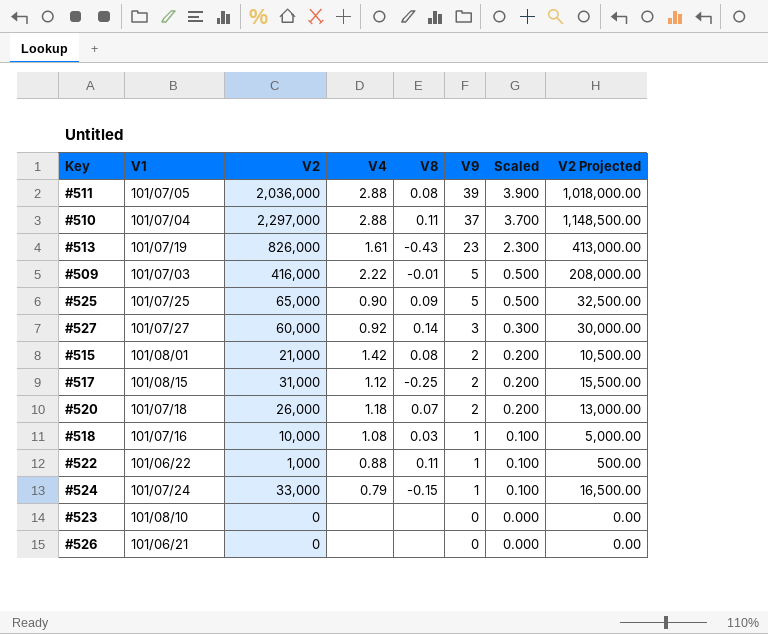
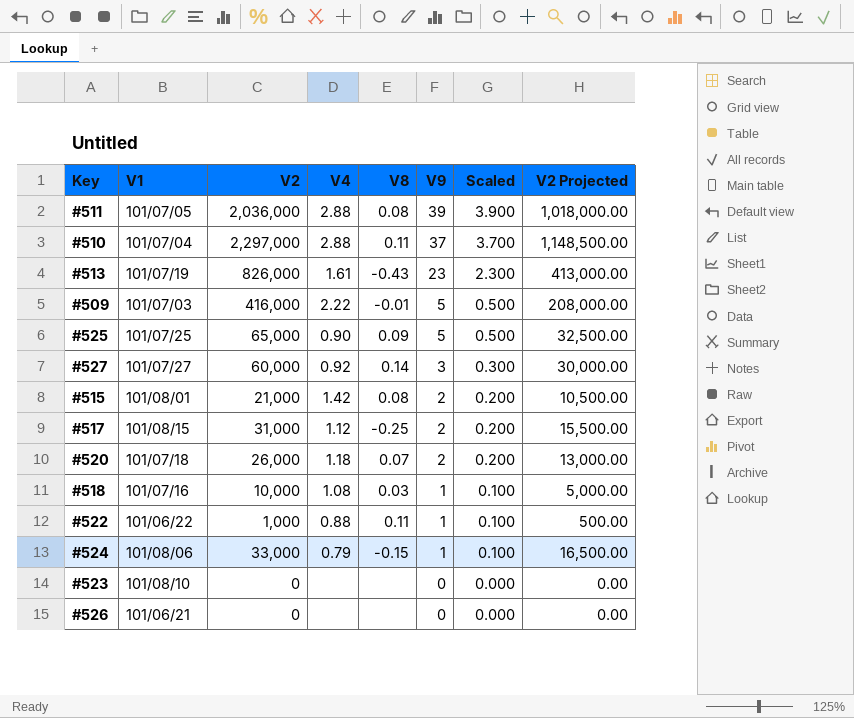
#524 | V1: 101/07/24 -> 101/08/06

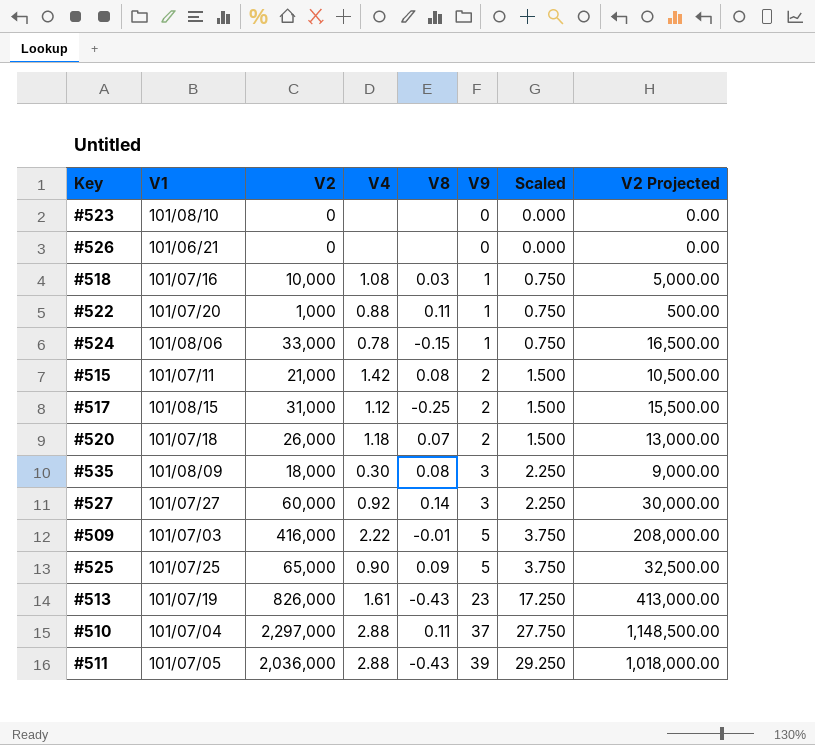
row order: V9 descending -> V9 ascending
column Scaled | formula: [V9] * 0.1 -> [V9] * 0.75
#522 | V1: 101/06/22 -> 101/07/20
#524 | V4: 0.79 -> 0.78
#515 | V1: 101/08/01 -> 101/07/11
row #535: none -> 101/08/09 | 18,000 | 0.30 | 0.08 | 3 | 2.250 | 9,000.00
#511 | V8: 0.08 -> -0.43

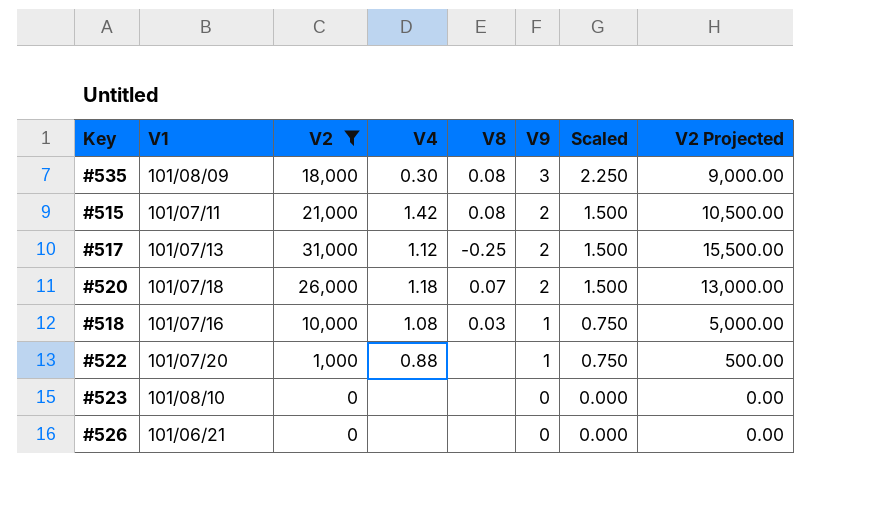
filter: none -> V2 <= 31,000
row order: V9 ascending -> V9 descending
#517 | V1: 101/08/15 -> 101/07/13
#522 | V8: 0.11 -> none

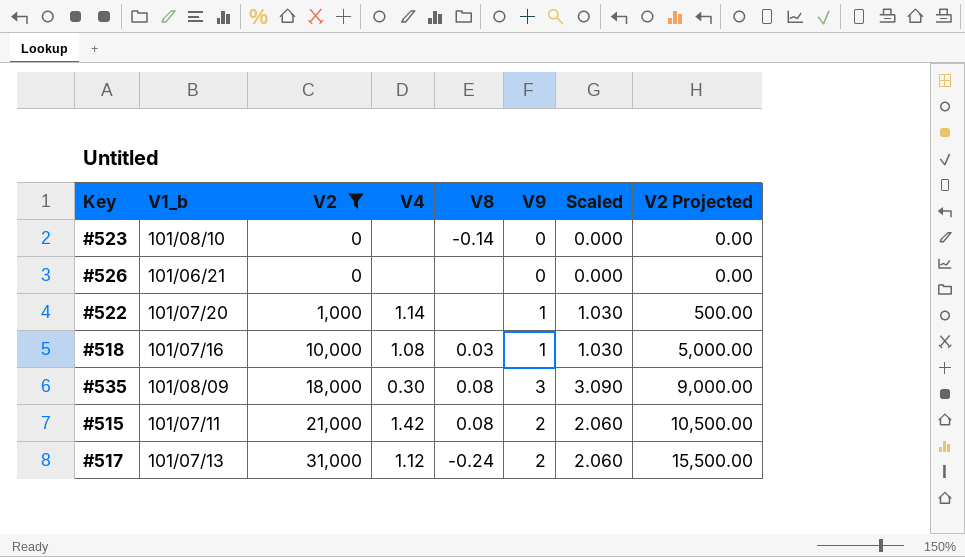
row order: V9 descending -> V2 ascending
column name: V1 -> V1_b
column Scaled | formula: [V9] * 0.75 -> [V9] * 1.03
row #520: 101/07/18 | 26,000 | 1.18 | 0.07 | 2 | 1.500 | 13,000.00 -> none
#523 | V8: none -> -0.14
#522 | V4: 0.88 -> 1.14
#517 | V8: -0.25 -> -0.24

